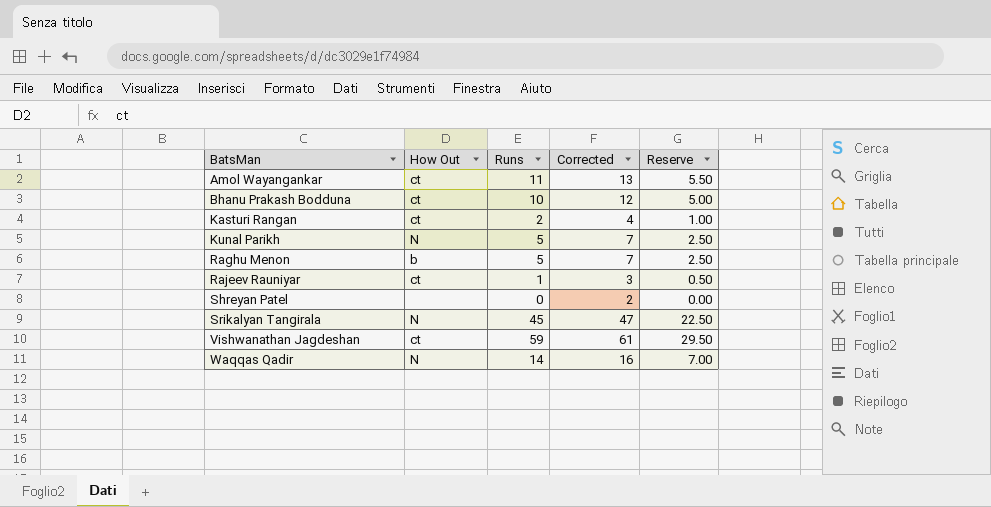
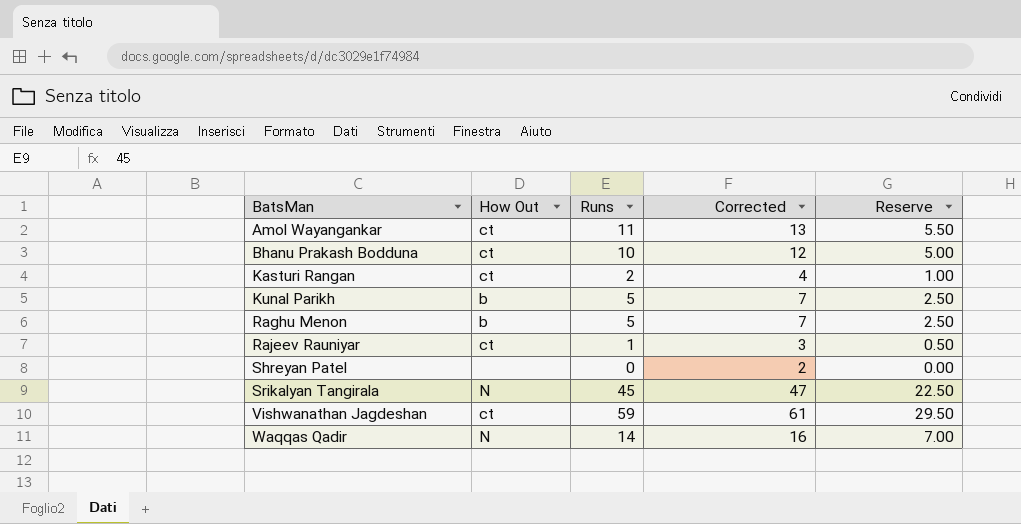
Kunal Parikh | How Out: N -> b

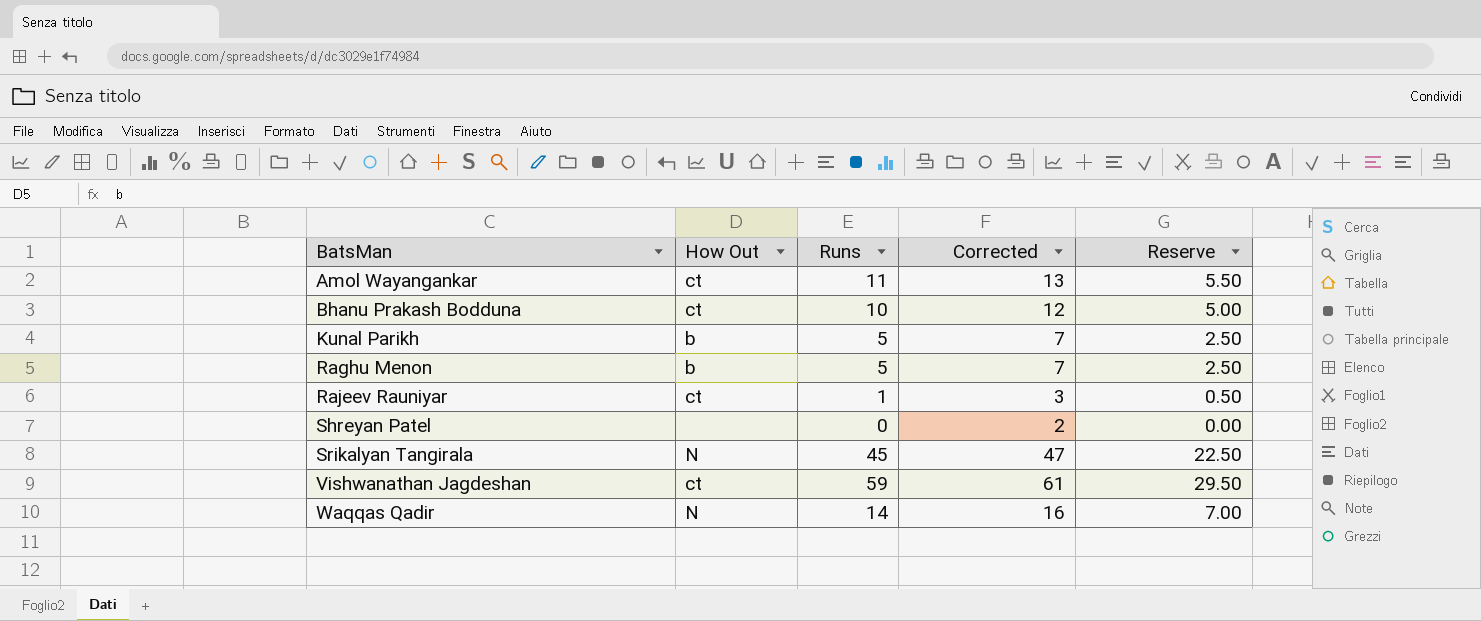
row Kasturi Rangan: ct | 2 | 4 | 1.00 -> none

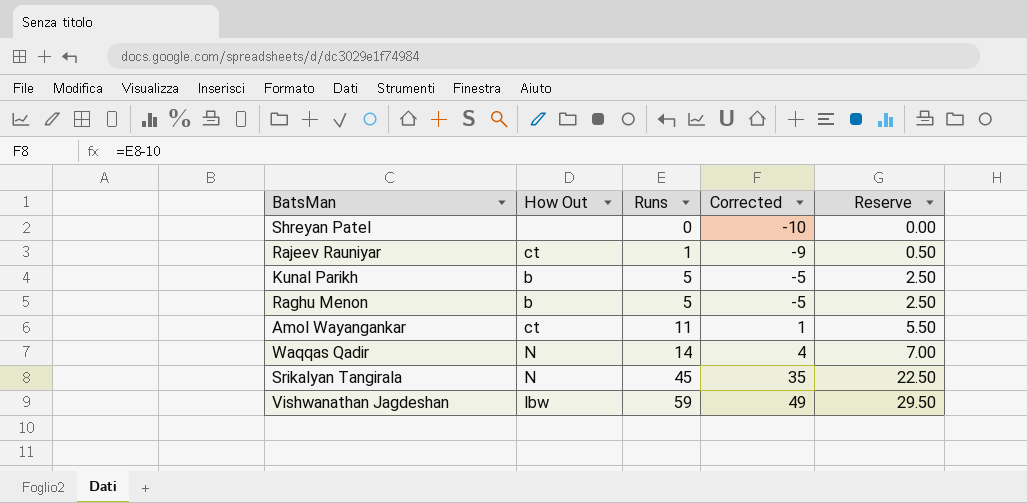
row order: BatsMan ascending -> Runs ascending
column Corrected | formula: [Runs] + 2 -> [Runs] - 10
row Bhanu Prakash Bodduna: ct | 10 | 12 | 5.00 -> none
Vishwanathan Jagdeshan | How Out: ct -> lbw

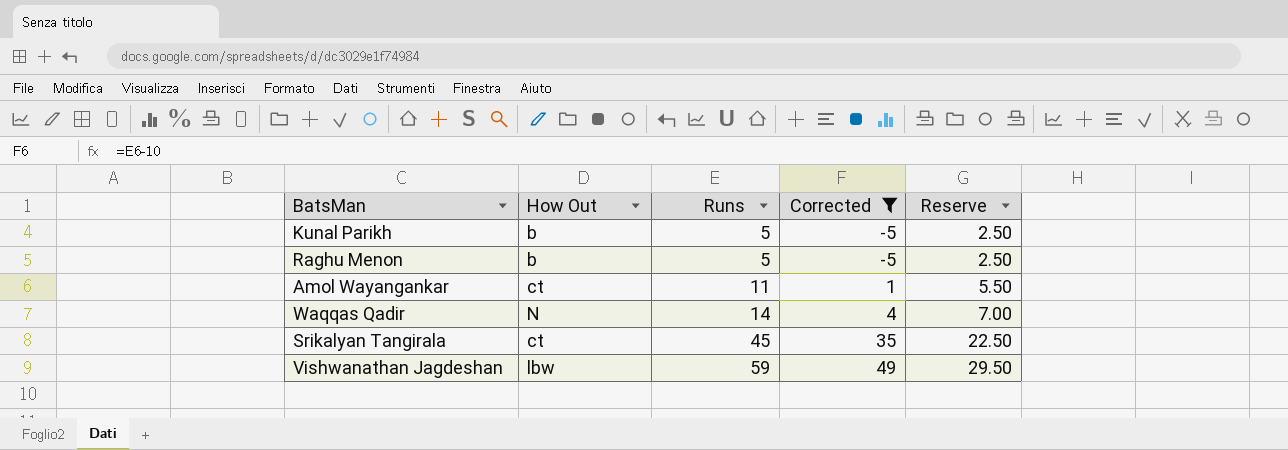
filter: none -> Corrected >= -5
Srikalyan Tangirala | How Out: N -> ct

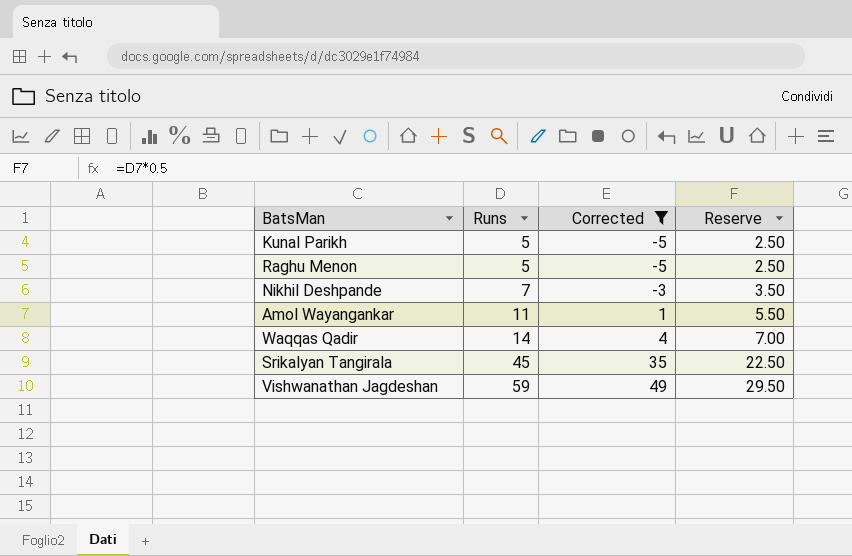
column How Out | position: 2 -> none
row Nikhil Deshpande: none -> 7 | -3 | 3.50

